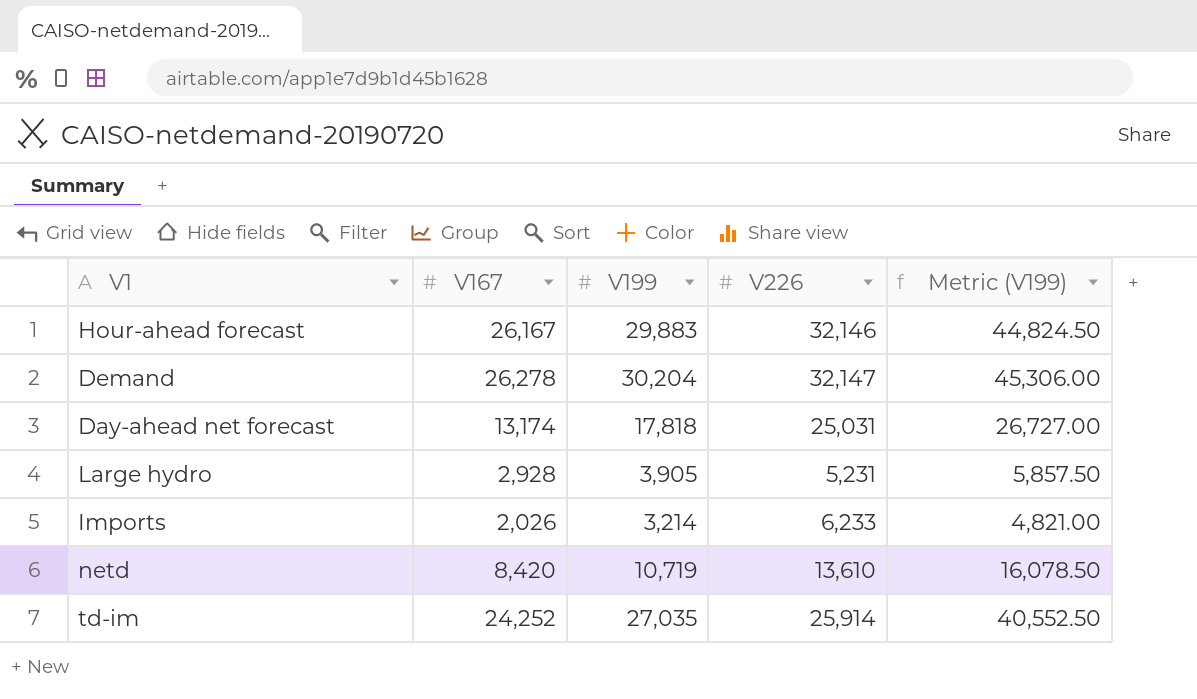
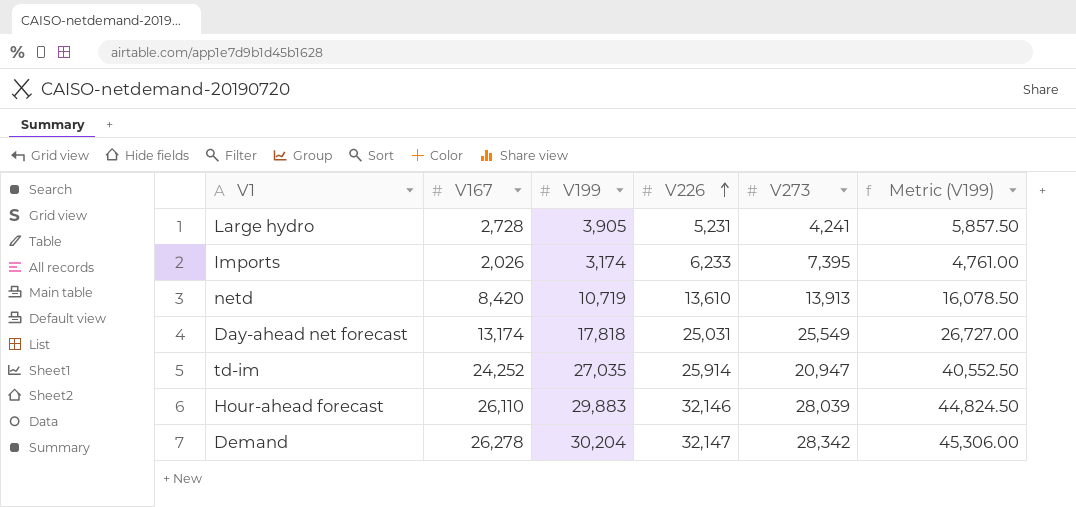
row order: none -> V226 ascending
column V273 | position: none -> 5
Large hydro | V167: 2,928 -> 2,728
Imports | V199: 3,214 -> 3,174
Imports | Metric (V199): 4,821.00 -> 4,761.00
Hour-ahead forecast | V167: 26,167 -> 26,110

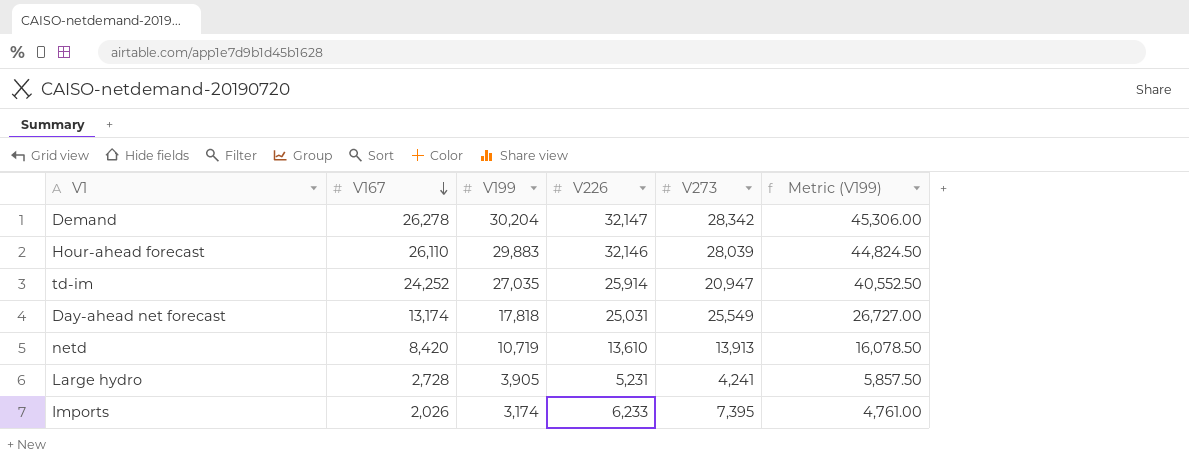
row order: V226 ascending -> V167 descending

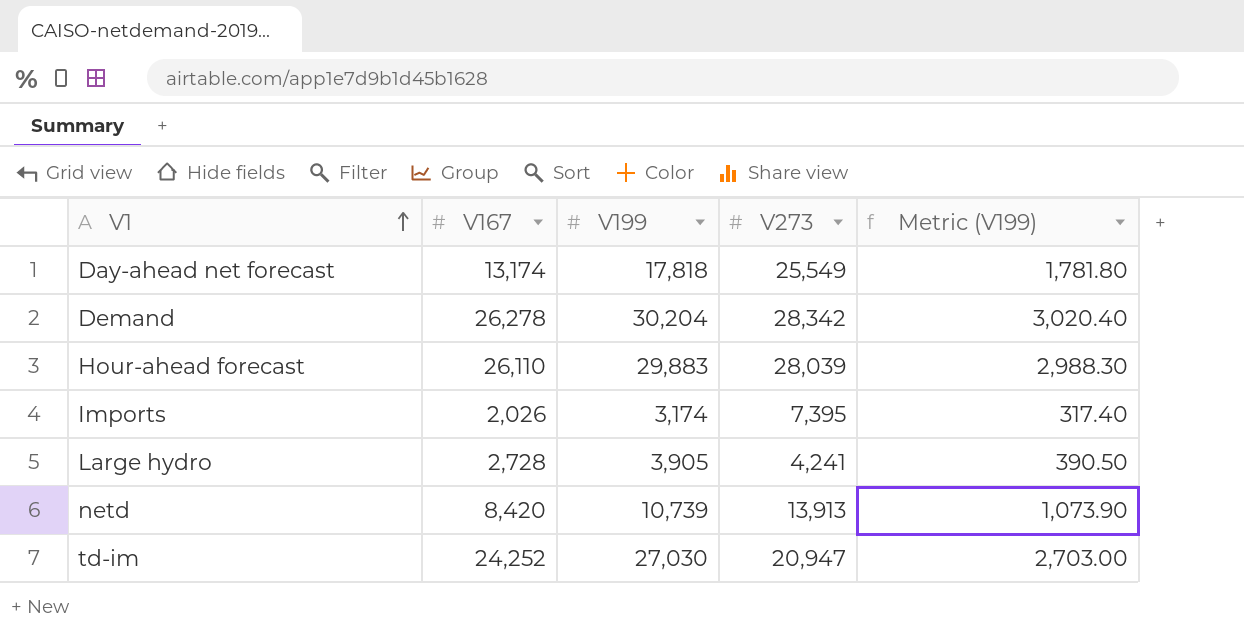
row order: V167 descending -> V1 ascending
column V226 | position: 4 -> none
column Metric (V199) | formula: [V199] * 1.5 -> [V199] * 0.1
netd | V199: 10,719 -> 10,739
td-im | V199: 27,035 -> 27,030

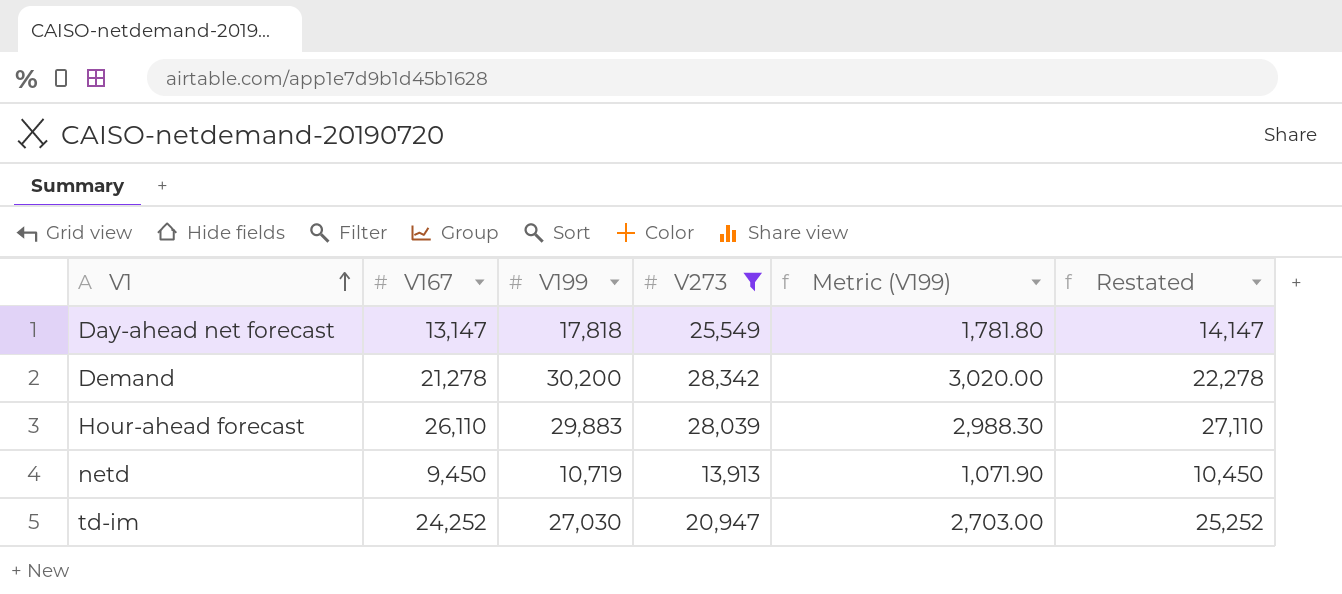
filter: none -> V273 >= 13,913
column Restated | formula: none -> [V167] + 1000
Day-ahead net forecast | V167: 13,174 -> 13,147
Demand | V167: 26,278 -> 21,278
Demand | V199: 30,204 -> 30,200
Demand | Metric (V199): 3,020.40 -> 3,020.00
netd | V167: 8,420 -> 9,450
netd | V199: 10,739 -> 10,719
netd | Metric (V199): 1,073.90 -> 1,071.90

